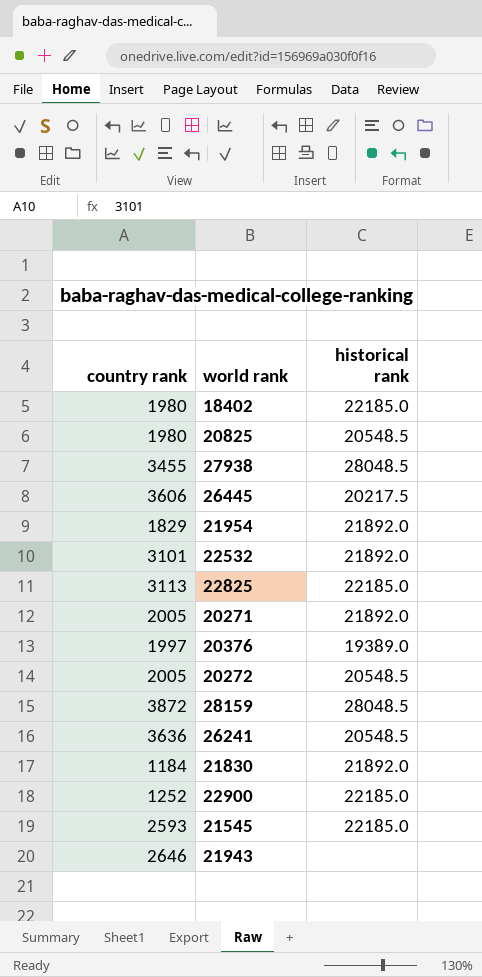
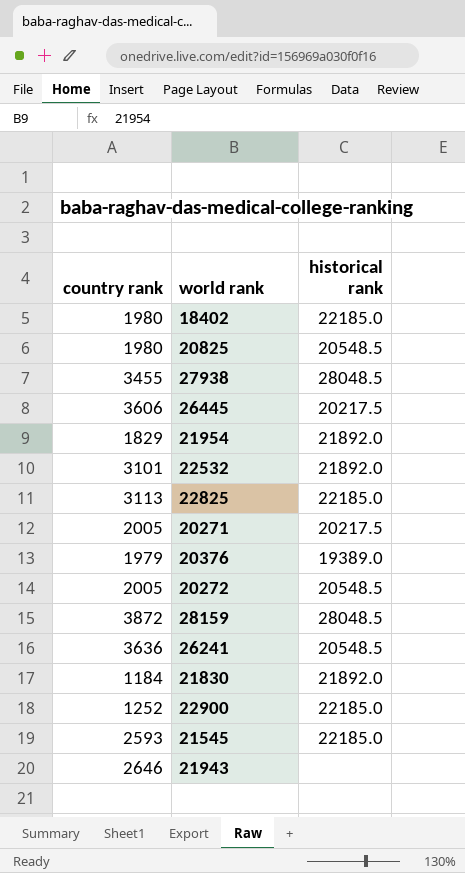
20271 | historical rank: 21892.0 -> 20217.5
20376 | country rank: 1997 -> 1979

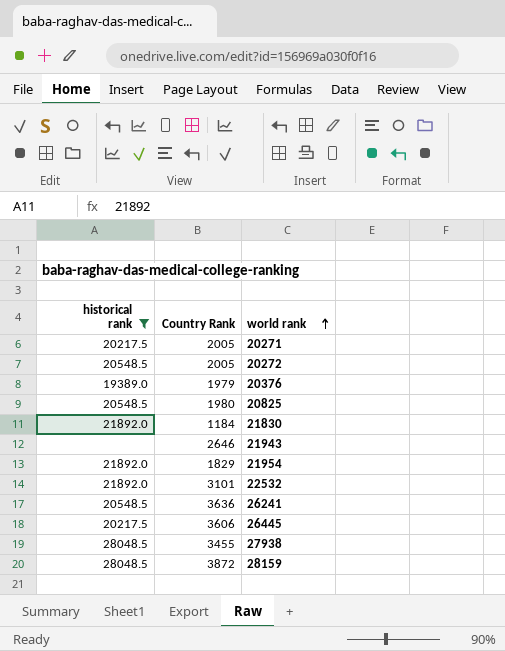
filter: none -> historical rank != 22185.0
row order: none -> world rank ascending
column historical rank | position: 3 -> 1
column name: country rank -> Country Rank

